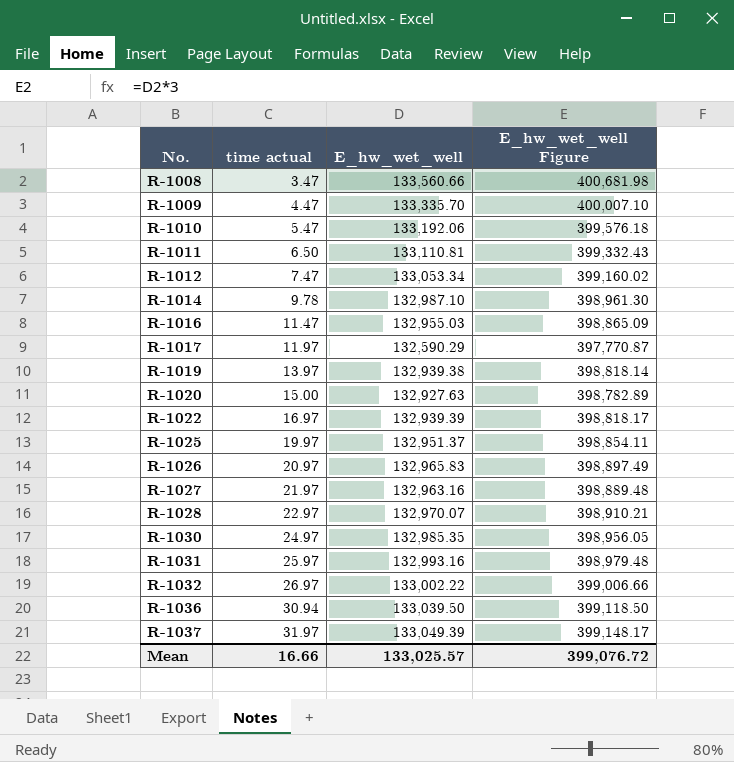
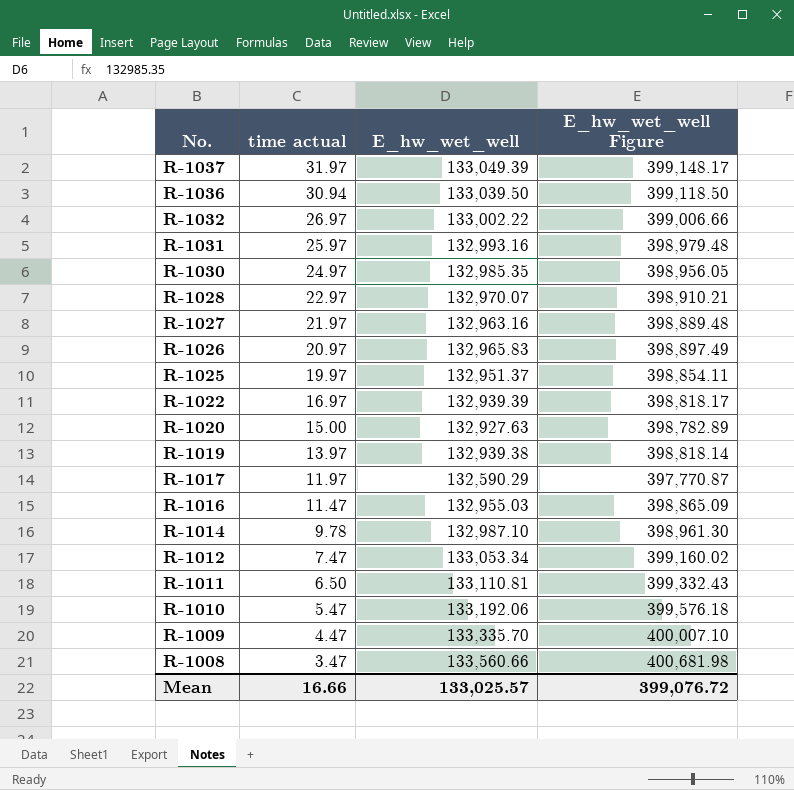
row order: No. ascending -> No. descending

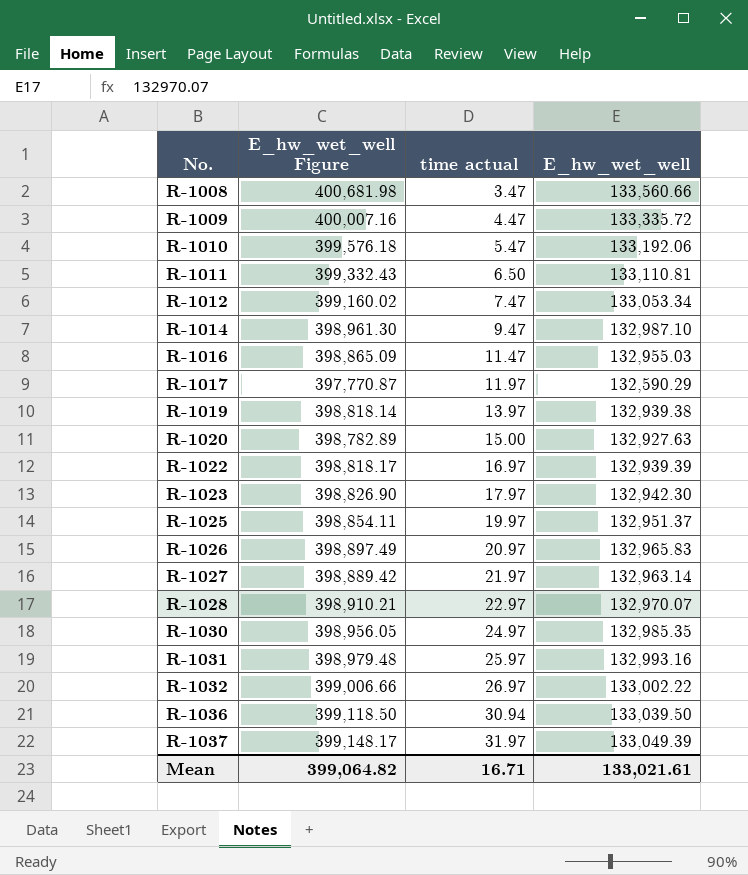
row order: No. descending -> No. ascending
column E_hw_wet_well Figure | position: 4 -> 2
R-1009 | E_hw_wet_well Figure: 400,007.10 -> 400,007.16
R-1009 | E_hw_wet_well: 133,335.70 -> 133,335.72
R-1014 | time actual: 9.78 -> 9.47
row R-1023: none -> 398,826.90 | 17.97 | 132,942.30
R-1027 | E_hw_wet_well Figure: 398,889.48 -> 398,889.42
R-1027 | E_hw_wet_well: 132,963.16 -> 132,963.14
Mean | E_hw_wet_well Figure: 399,076.72 -> 399,064.82
Mean | time actual: 16.66 -> 16.71
Mean | E_hw_wet_well: 133,025.57 -> 133,021.61

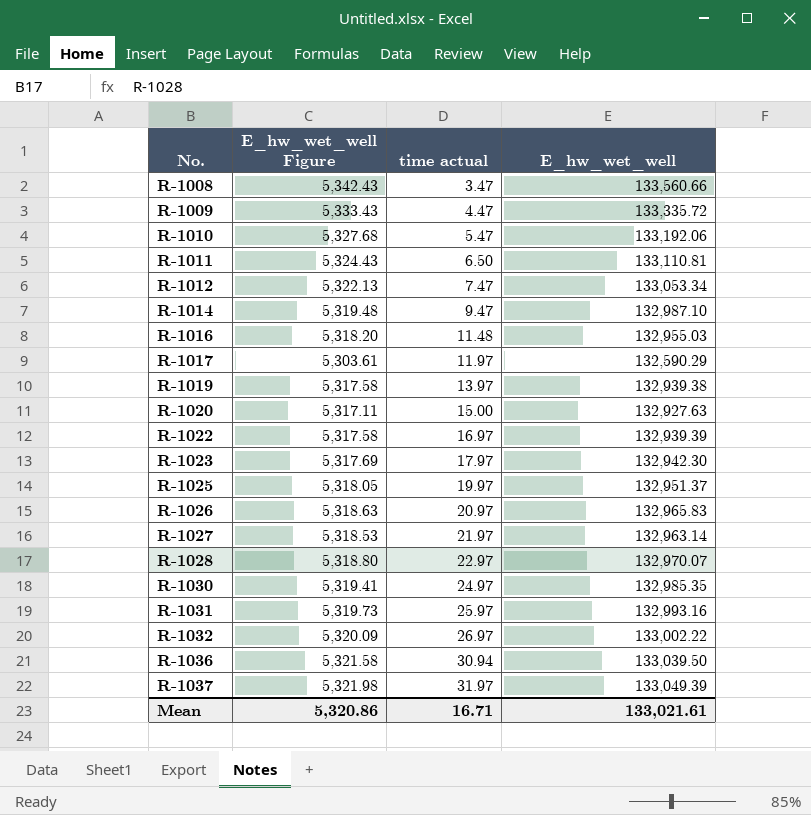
column E_hw_wet_well Figure | formula: [E_hw_wet_well] * 3 -> [E_hw_wet_well] * 0.04
R-1016 | time actual: 11.47 -> 11.48
Mean | E_hw_wet_well Figure: 399,064.82 -> 5,320.86

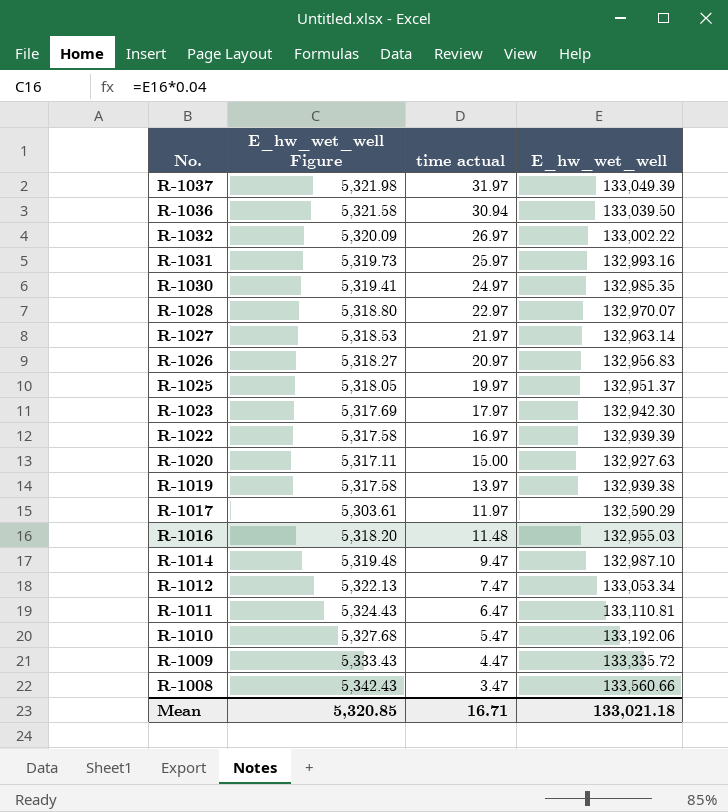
row order: No. ascending -> No. descending
R-1026 | E_hw_wet_well Figure: 5,318.63 -> 5,318.27
R-1026 | E_hw_wet_well: 132,965.83 -> 132,956.83
R-1011 | time actual: 6.50 -> 6.47
Mean | E_hw_wet_well Figure: 5,320.86 -> 5,320.85
Mean | E_hw_wet_well: 133,021.61 -> 133,021.18

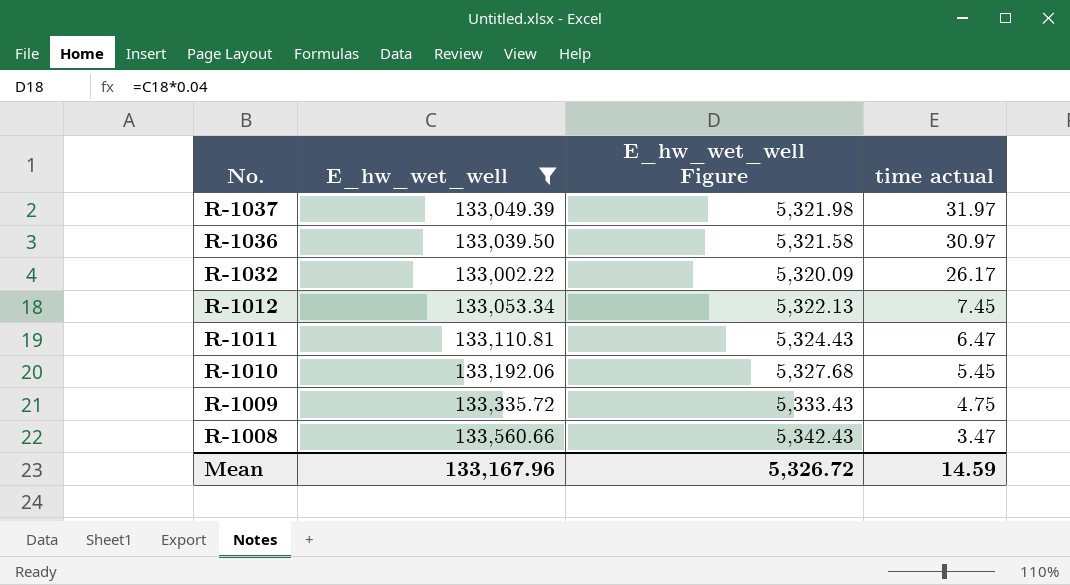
filter: none -> E_hw_wet_well >= 133,002.22
column E_hw_wet_well | position: 4 -> 2
R-1036 | time actual: 30.94 -> 30.97
R-1032 | time actual: 26.97 -> 26.17
R-1012 | time actual: 7.47 -> 7.45
R-1010 | time actual: 5.47 -> 5.45
R-1009 | time actual: 4.47 -> 4.75
Mean | E_hw_wet_well: 133,021.18 -> 133,167.96
Mean | E_hw_wet_well Figure: 5,320.85 -> 5,326.72
Mean | time actual: 16.71 -> 14.59

